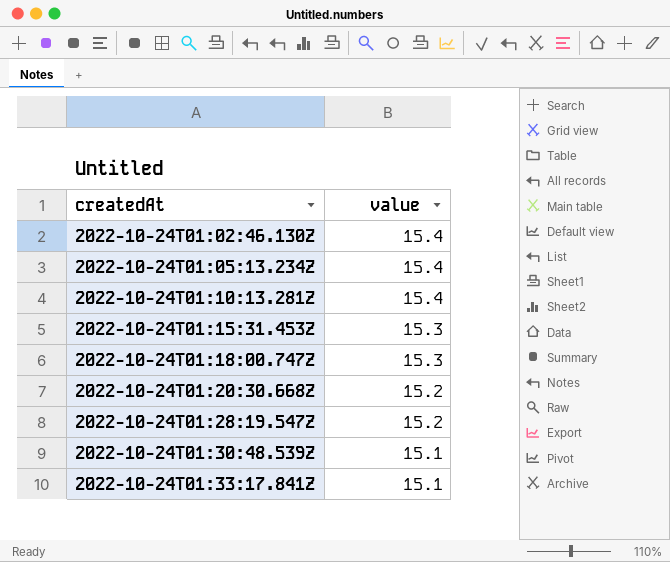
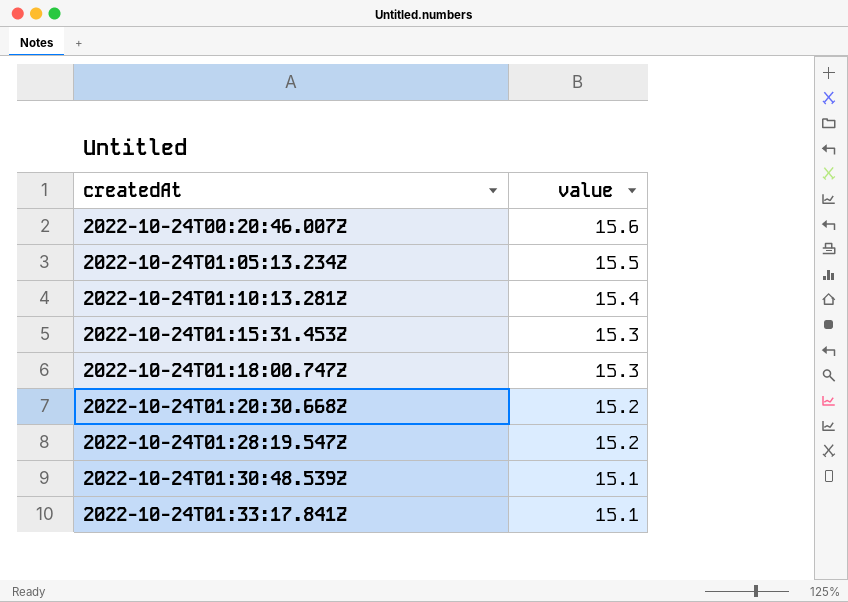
row 2022-10-24T01:02:46.130Z: 15.4 -> none
row 2022-10-24T00:20:46.007Z: none -> 15.6
2022-10-24T01:05:13.234Z | value: 15.4 -> 15.5

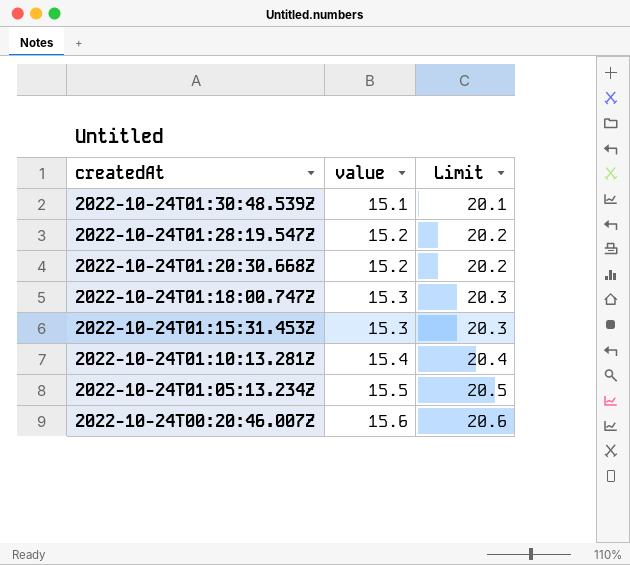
row order: createdAt ascending -> createdAt descending
column Limit | formula: none -> [value] + 5
row 2022-10-24T01:33:17.841Z: 15.1 -> none

